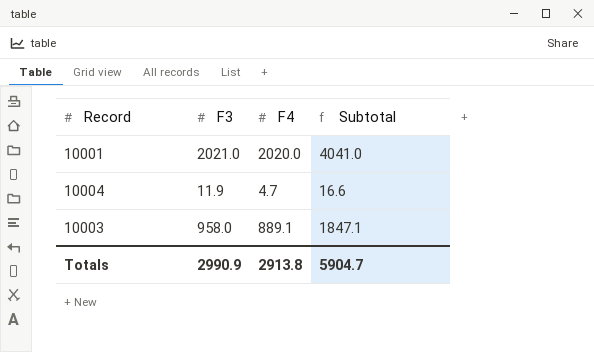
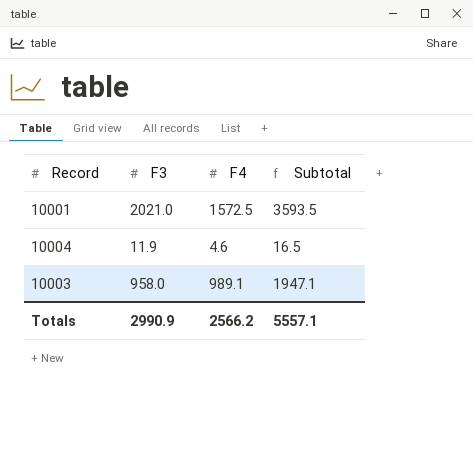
10001 | F4: 2020.0 -> 1572.5
10001 | Subtotal: 4041.0 -> 3593.5
10004 | F4: 4.7 -> 4.6
10004 | Subtotal: 16.6 -> 16.5
10003 | F4: 889.1 -> 989.1
10003 | Subtotal: 1847.1 -> 1947.1
Totals | F4: 2913.8 -> 2566.2
Totals | Subtotal: 5904.7 -> 5557.1

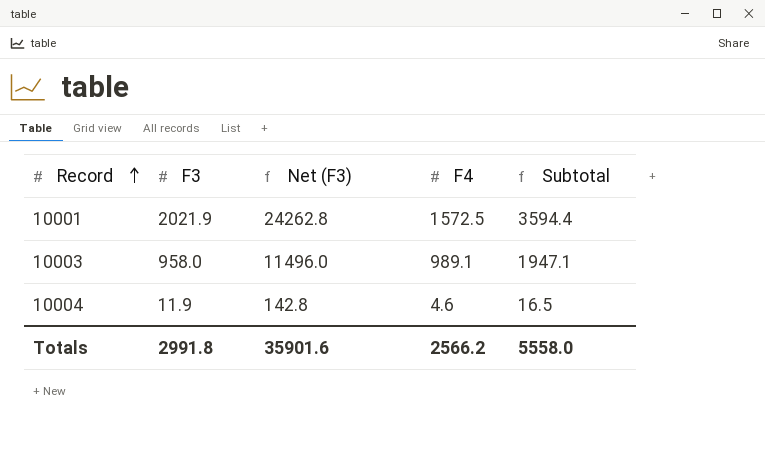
row order: none -> Record ascending
column Net (F3) | formula: none -> [F3] * 12
10001 | F3: 2021.0 -> 2021.9
10001 | Subtotal: 3593.5 -> 3594.4
Totals | F3: 2990.9 -> 2991.8
Totals | Subtotal: 5557.1 -> 5558.0

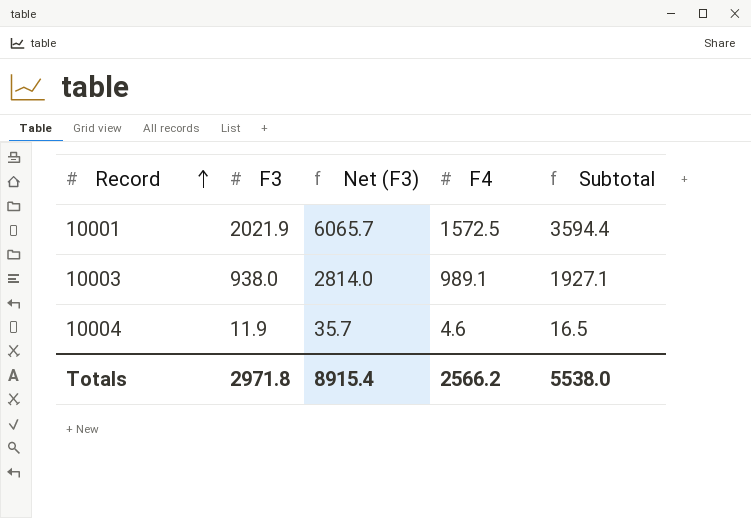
column Net (F3) | formula: [F3] * 12 -> [F3] * 3
10003 | F3: 958.0 -> 938.0
10003 | Subtotal: 1947.1 -> 1927.1
Totals | F3: 2991.8 -> 2971.8
Totals | Net (F3): 35901.6 -> 8915.4
Totals | Subtotal: 5558.0 -> 5538.0

